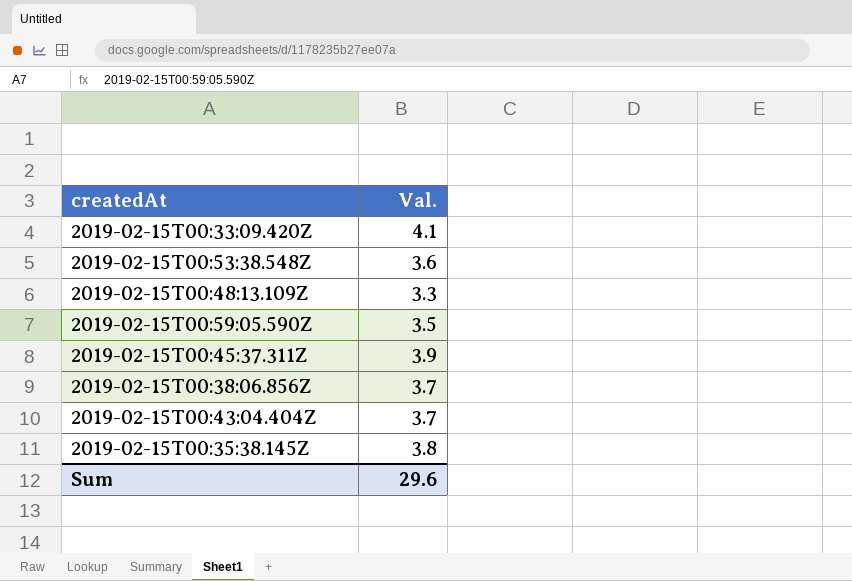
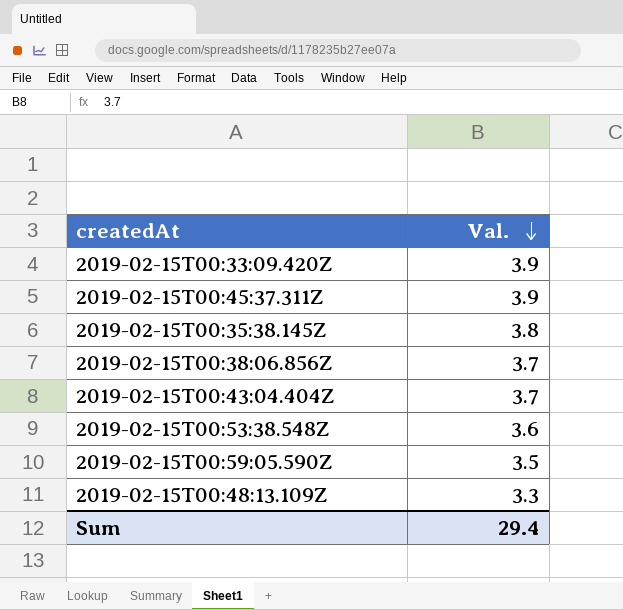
row order: none -> Val. descending
2019-02-15T00:33:09.420Z | Val.: 4.1 -> 3.9
Sum | Val.: 29.6 -> 29.4

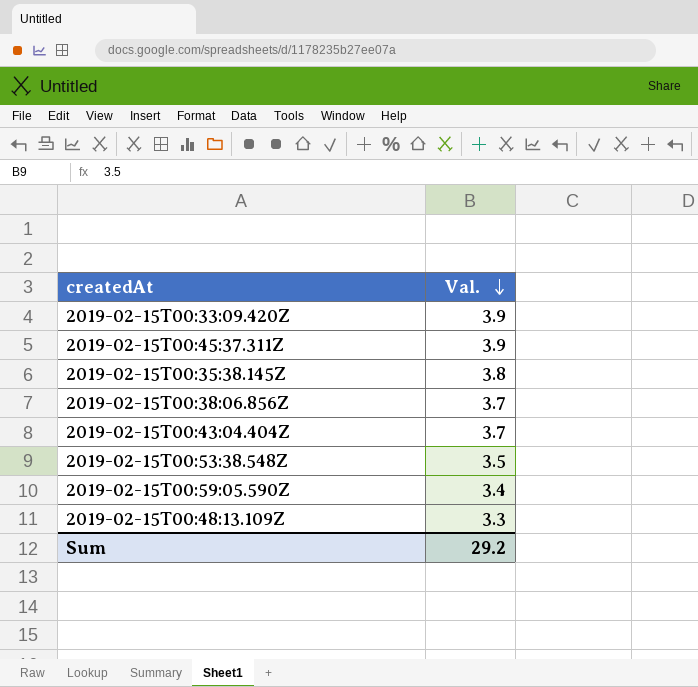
2019-02-15T00:53:38.548Z | Val.: 3.6 -> 3.5
2019-02-15T00:59:05.590Z | Val.: 3.5 -> 3.4
Sum | Val.: 29.4 -> 29.2

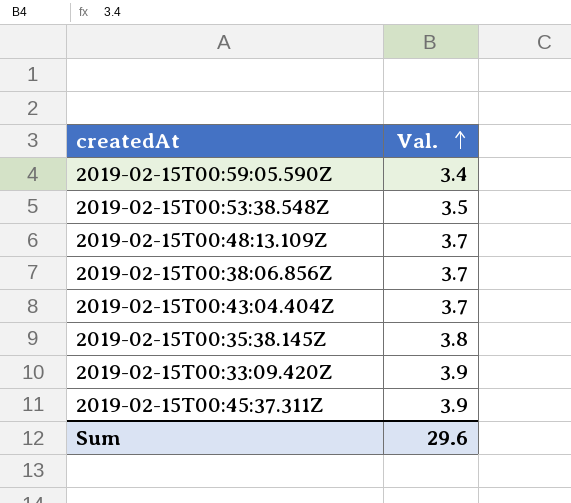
row order: Val. descending -> Val. ascending
2019-02-15T00:48:13.109Z | Val.: 3.3 -> 3.7
Sum | Val.: 29.2 -> 29.6

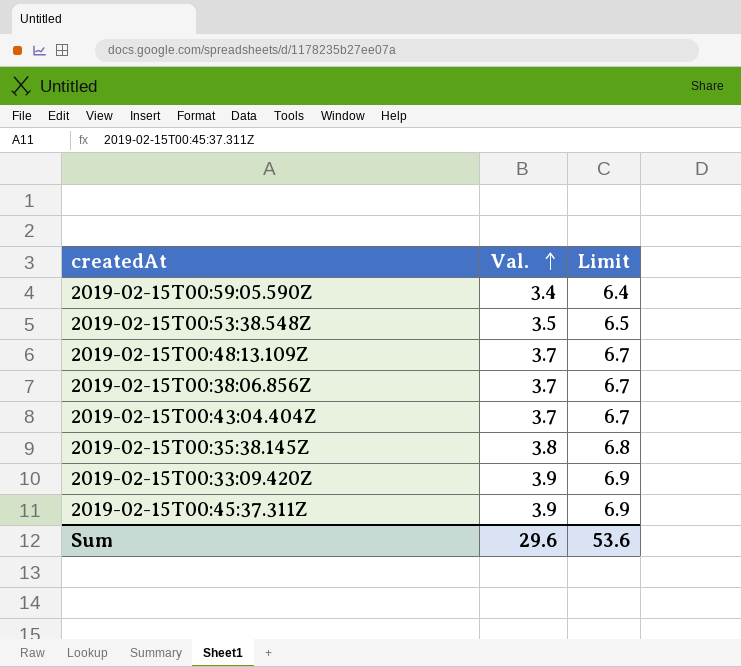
column Limit | formula: none -> [Val.] + 3

